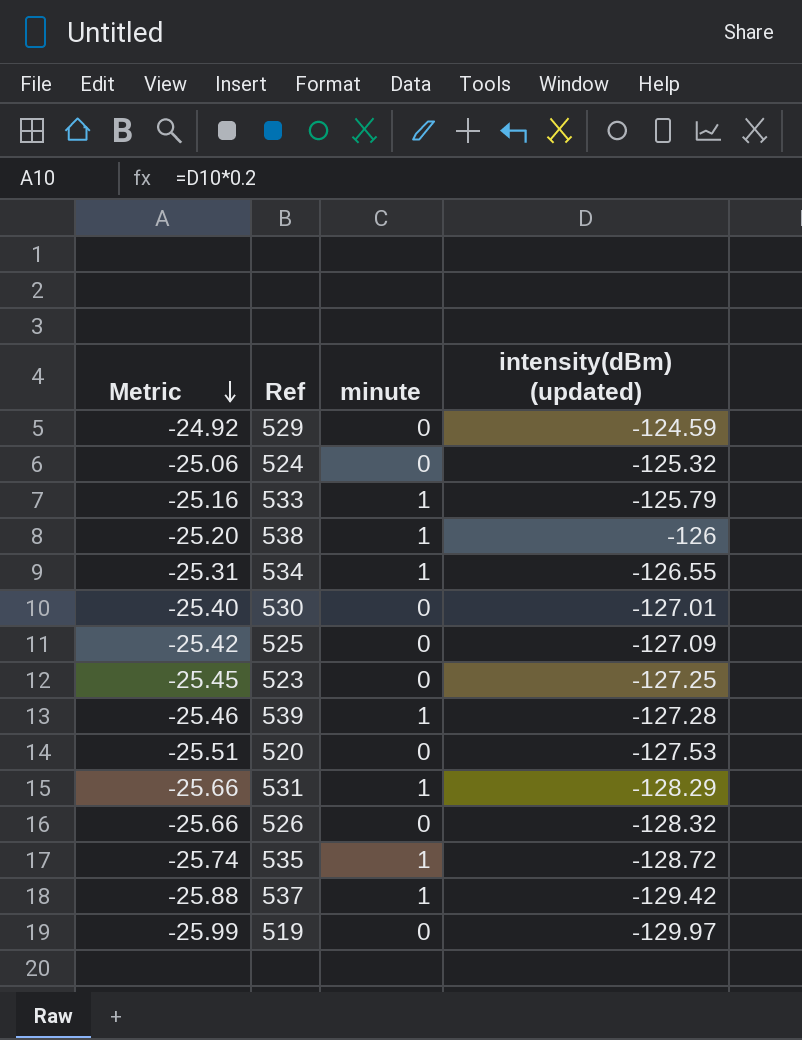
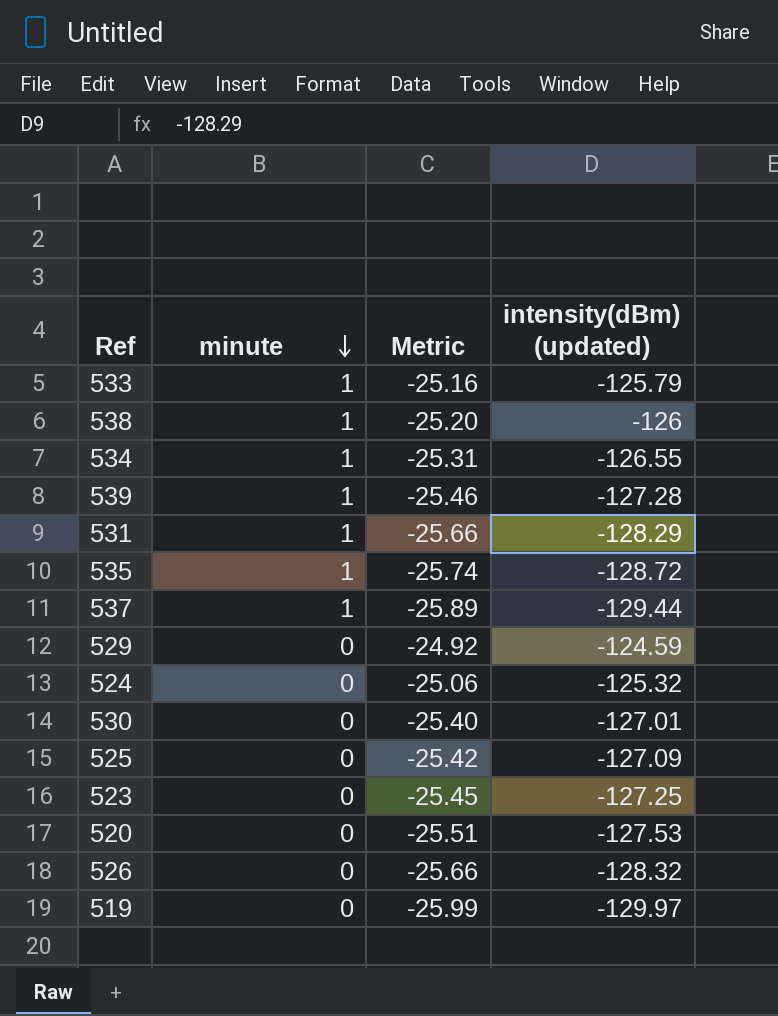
row order: Metric descending -> minute descending
column Metric | position: 1 -> 3
537 | Metric: -25.88 -> -25.89
537 | intensity(dBm) (updated): -129.42 -> -129.44

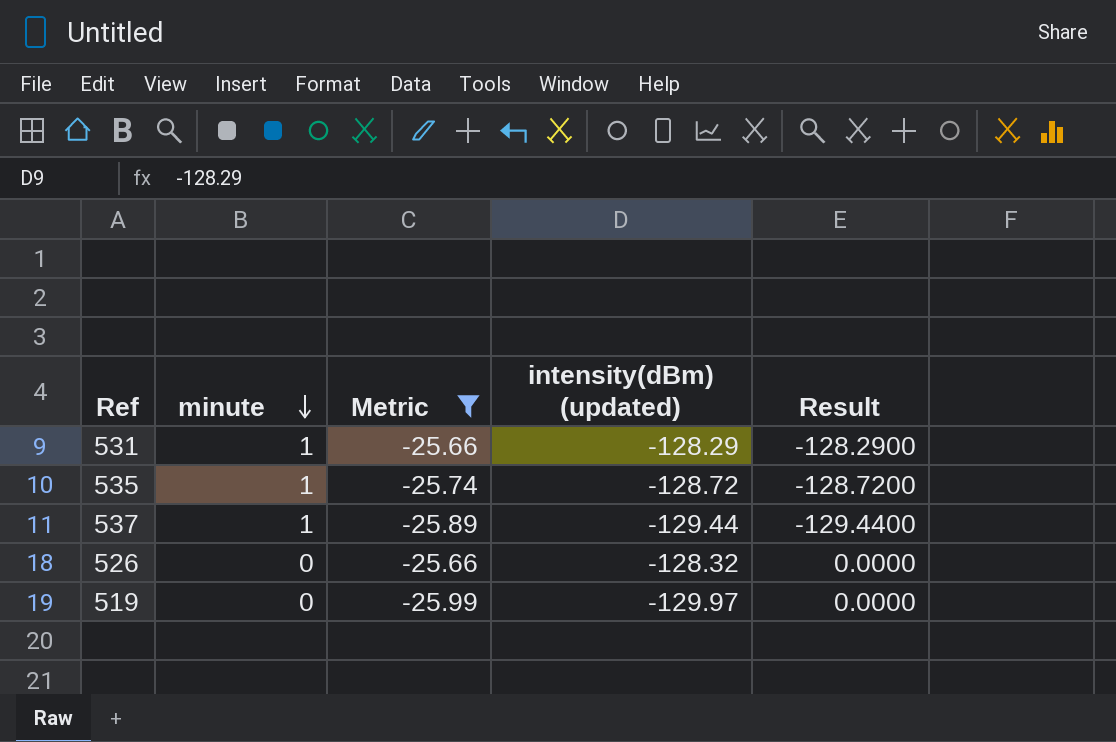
filter: none -> Metric <= -25.66
column Result | formula: none -> [minute] * [intensity(dBm) (updated)]

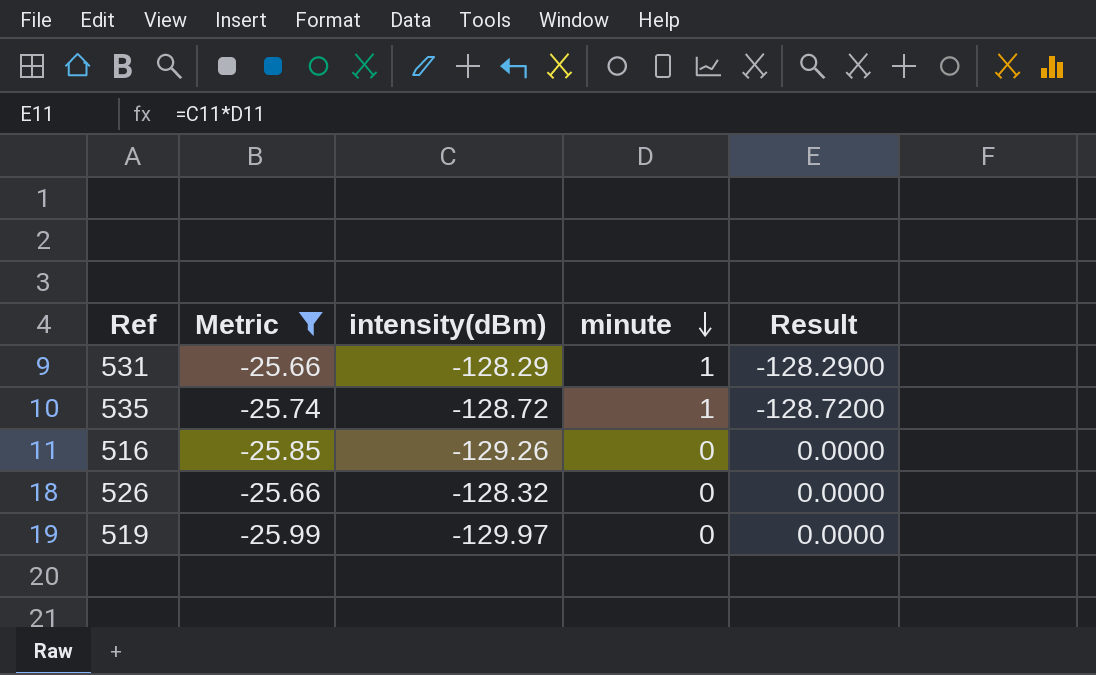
column name: intensity(dBm) (updated) -> intensity(dBm)
column minute | position: 2 -> 4
row 537: 1 | -25.89 | -129.44 | -129.4400 -> none
row 516: none -> -25.85 | -129.26 | 0 | 0.0000

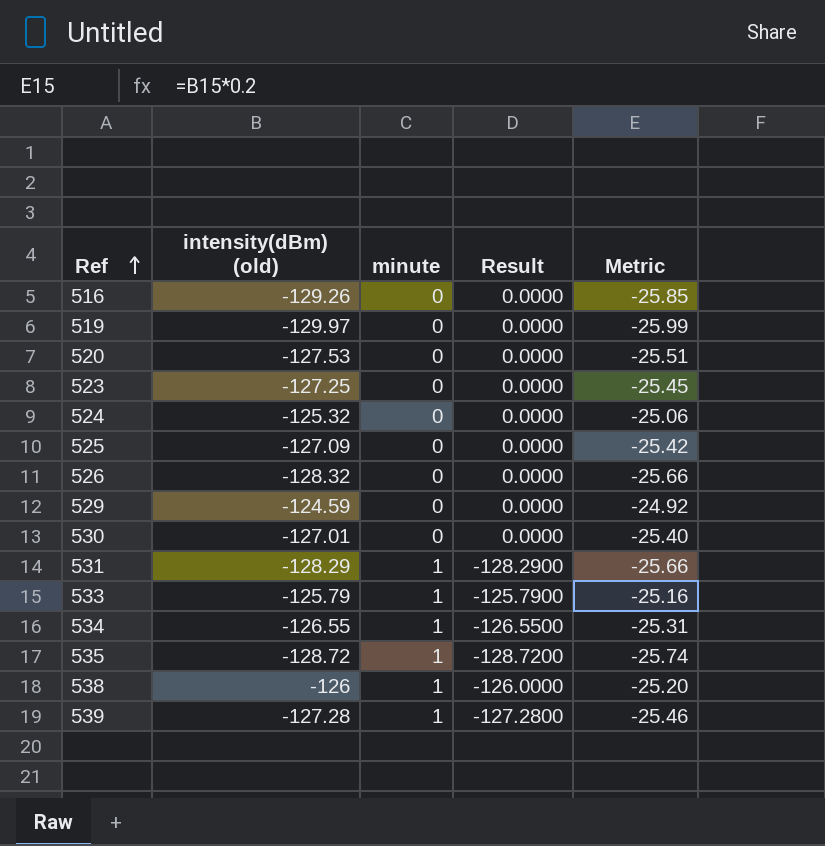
filter: Metric <= -25.66 -> none
row order: minute descending -> Ref ascending
column name: intensity(dBm) -> intensity(dBm) (old)
column Metric | position: 2 -> 5

